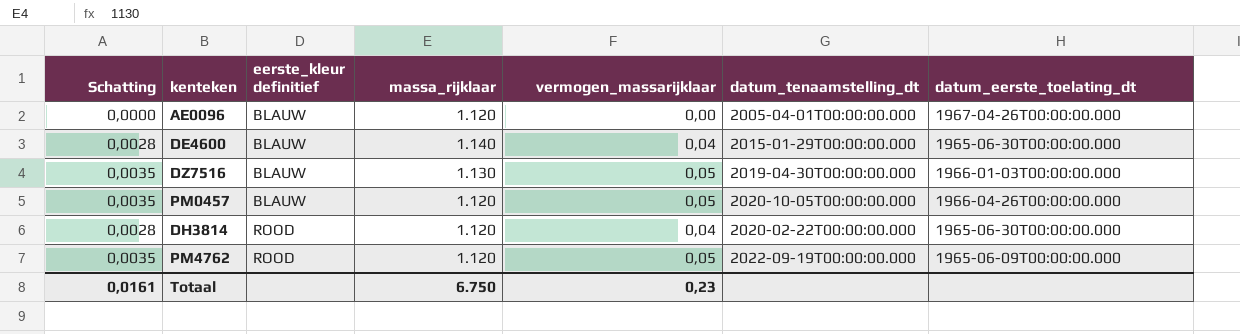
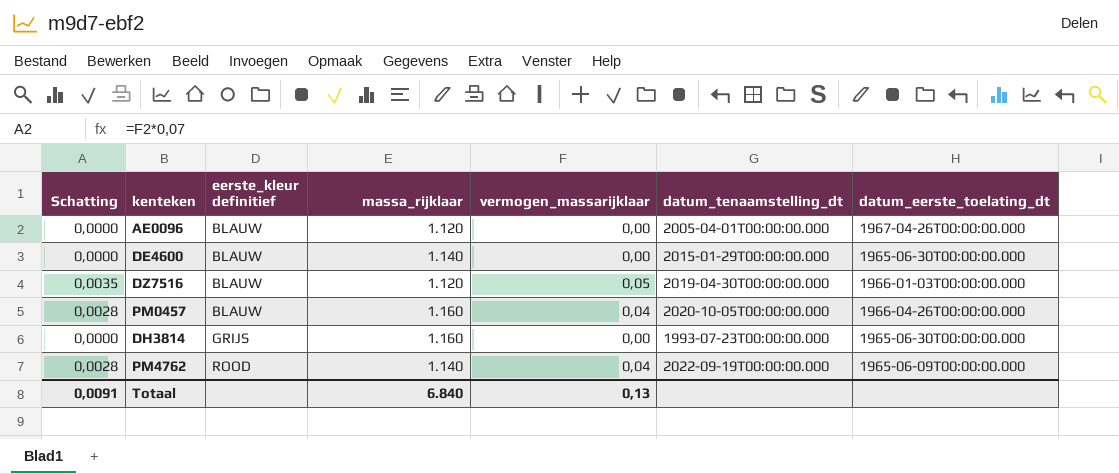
DE4600 | Schatting: 0,0028 -> 0,0000
DE4600 | vermogen_massarijklaar: 0,04 -> 0,00
DZ7516 | massa_rijklaar: 1.130 -> 1.120
PM0457 | Schatting: 0,0035 -> 0,0028
PM0457 | massa_rijklaar: 1.120 -> 1.160
PM0457 | vermogen_massarijklaar: 0,05 -> 0,04
DH3814 | Schatting: 0,0028 -> 0,0000
DH3814 | eerste_kleur definitief: ROOD -> GRIJS
DH3814 | massa_rijklaar: 1.120 -> 1.160
DH3814 | vermogen_massarijklaar: 0,04 -> 0,00
DH3814 | datum_tenaamstelling_dt: 2020-02-22T00:00:00.000 -> 1993-07-23T00:00:00.000
PM4762 | Schatting: 0,0035 -> 0,0028
PM4762 | massa_rijklaar: 1.120 -> 1.140
PM4762 | vermogen_massarijklaar: 0,05 -> 0,04
Totaal | Schatting: 0,0161 -> 0,0091
Totaal | massa_rijklaar: 6.750 -> 6.840
Totaal | vermogen_massarijklaar: 0,23 -> 0,13

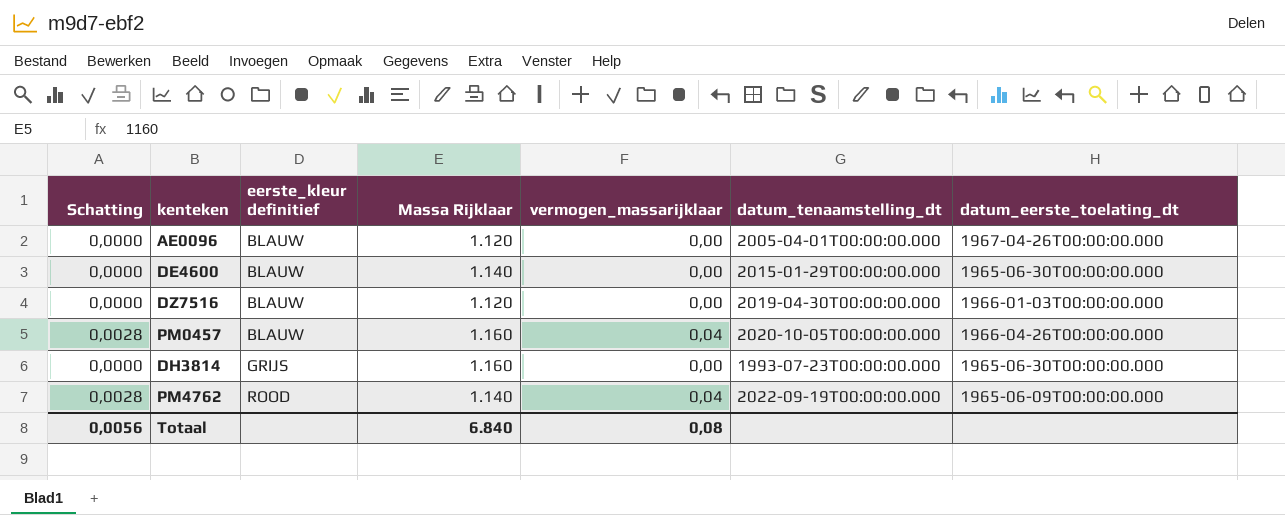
column name: massa_rijklaar -> Massa Rijklaar
DZ7516 | Schatting: 0,0035 -> 0,0000
DZ7516 | vermogen_massarijklaar: 0,05 -> 0,00
Totaal | Schatting: 0,0091 -> 0,0056
Totaal | vermogen_massarijklaar: 0,13 -> 0,08

